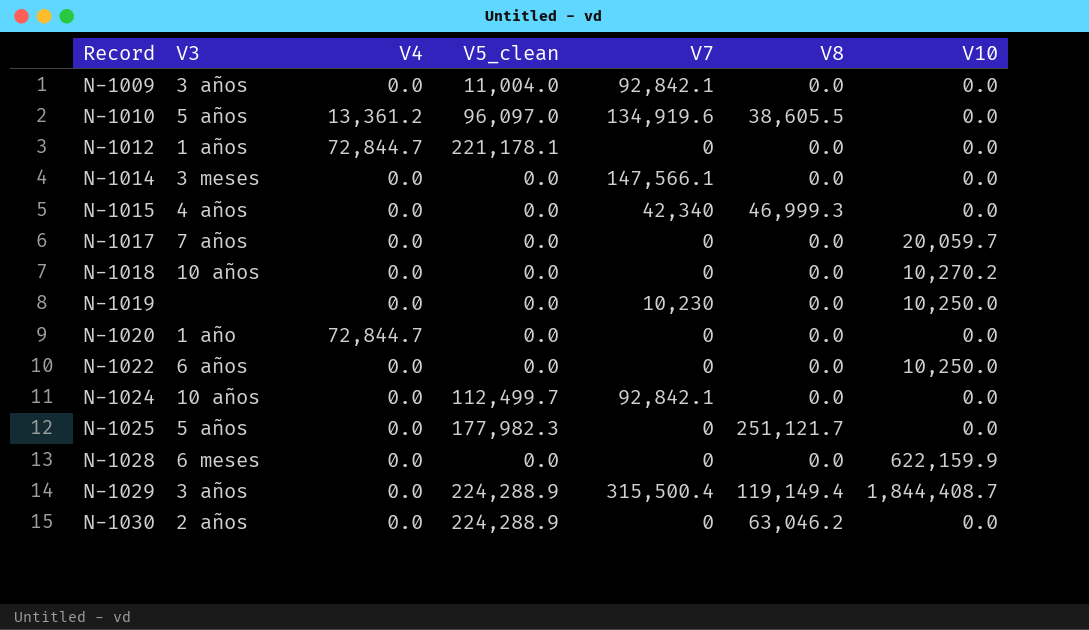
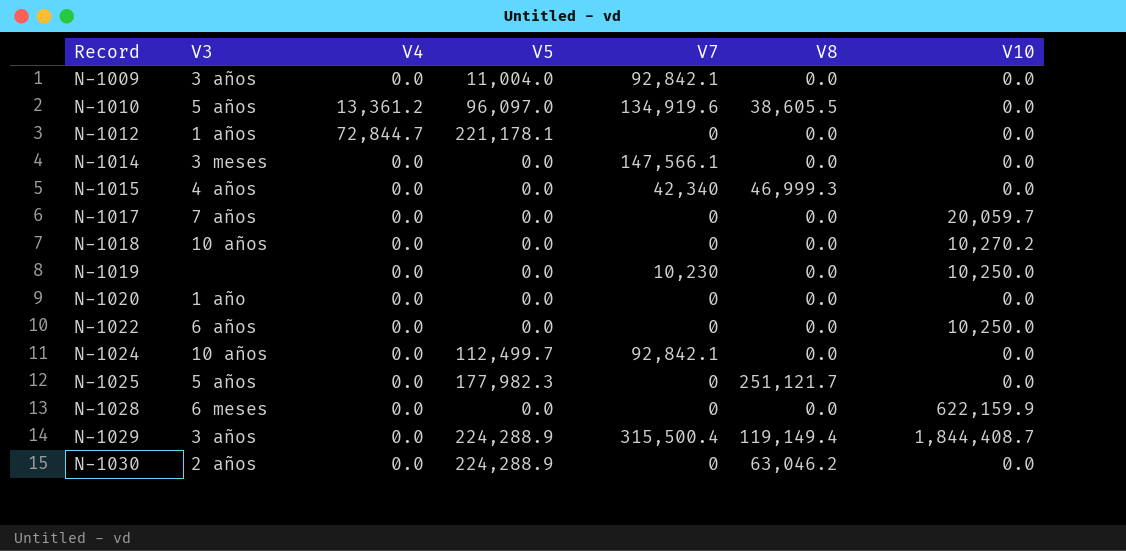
column name: V5_clean -> V5
N-1020 | V4: 72,844.7 -> 0.0

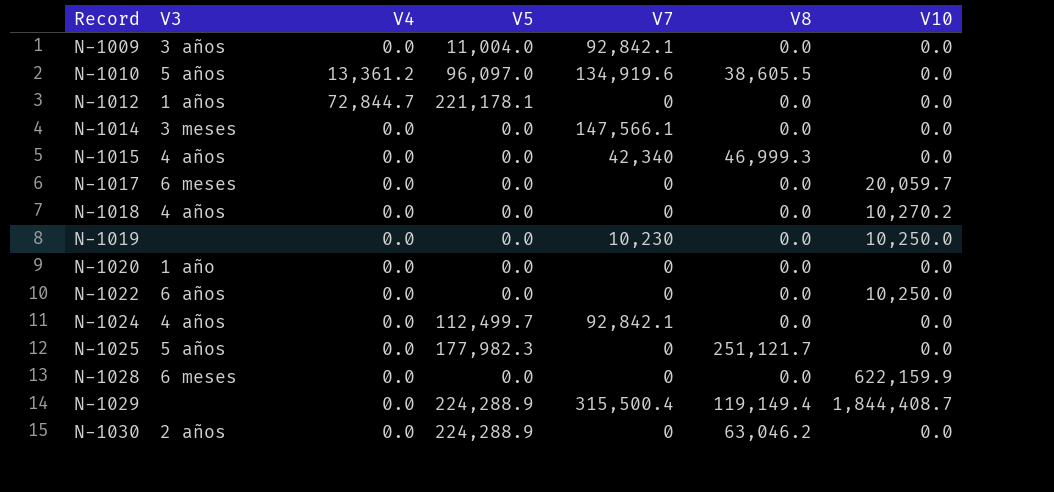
N-1017 | V3: 7 años -> 6 meses
N-1018 | V3: 10 años -> 4 años
N-1024 | V3: 10 años -> 4 años
N-1029 | V3: 3 años -> none

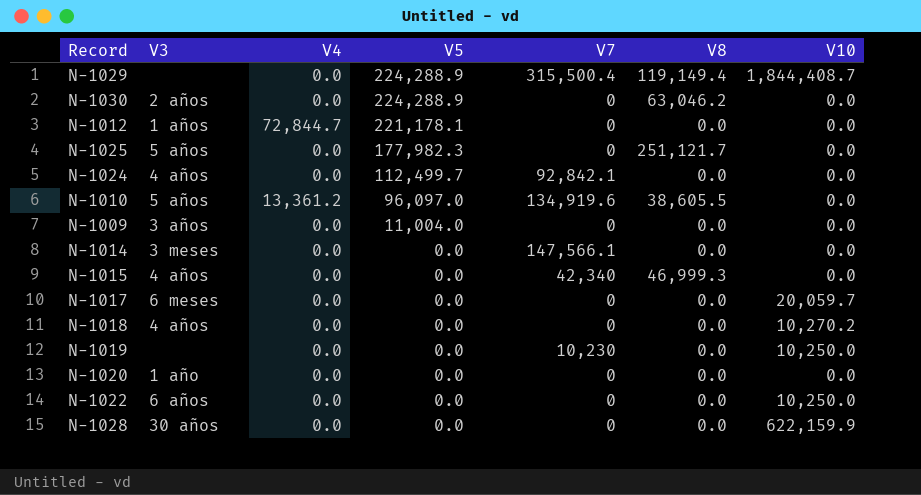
row order: Record ascending -> V5 descending
N-1009 | V7: 92,842.1 -> 0
N-1028 | V3: 6 meses -> 30 años

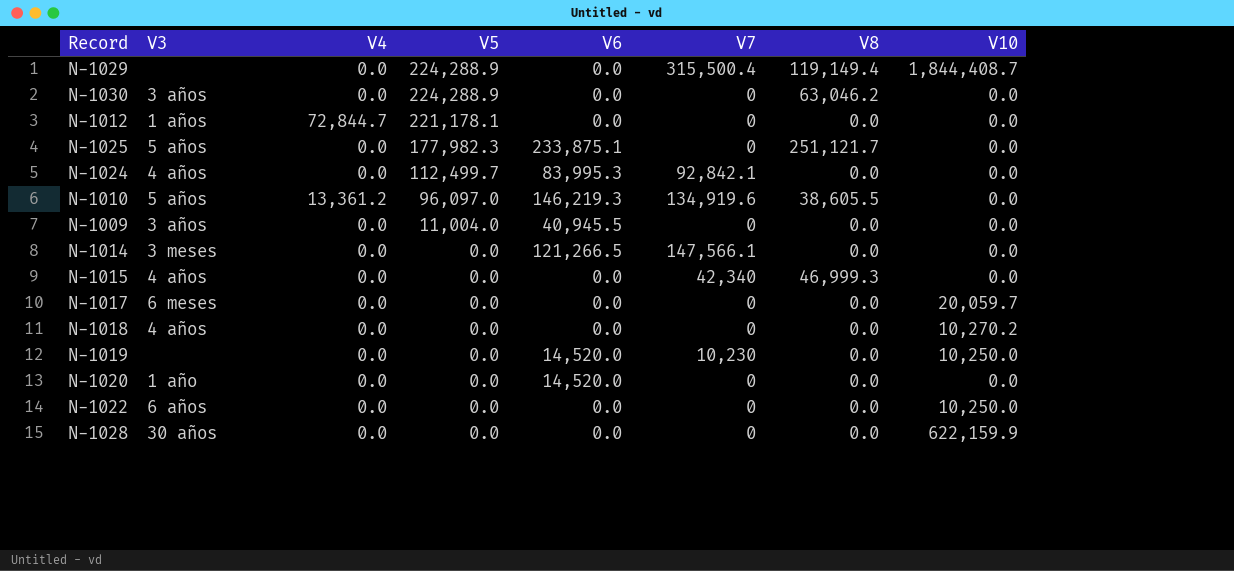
column V6 | position: none -> 5
N-1030 | V3: 2 años -> 3 años

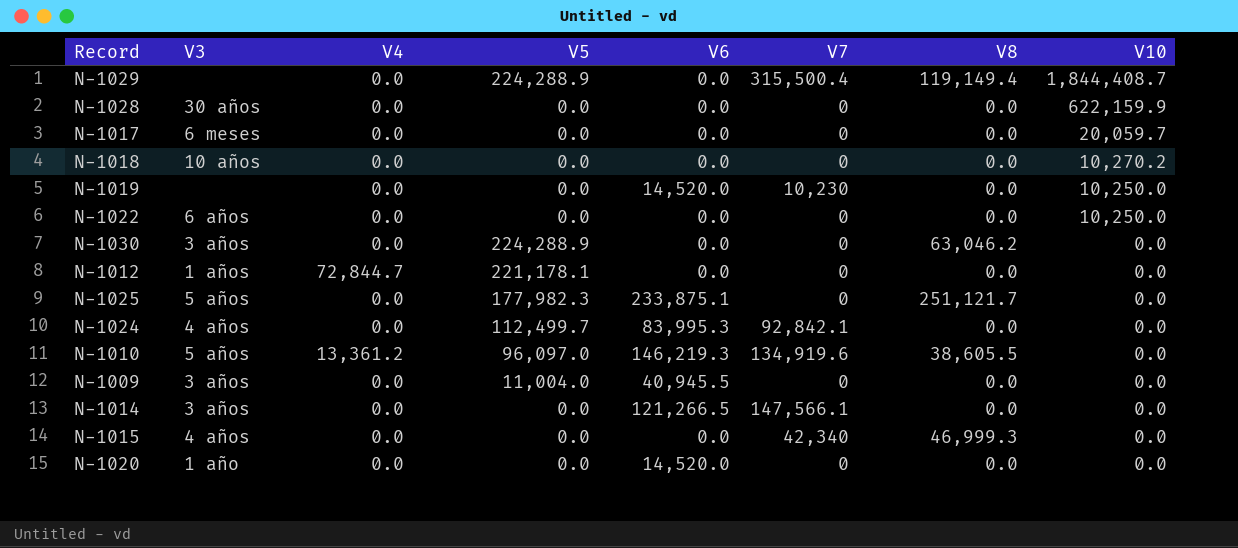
row order: V5 descending -> V10 descending
N-1018 | V3: 4 años -> 10 años
N-1014 | V3: 3 meses -> 3 años

